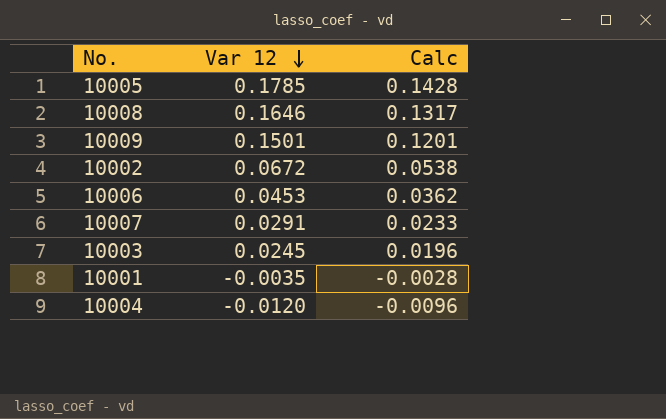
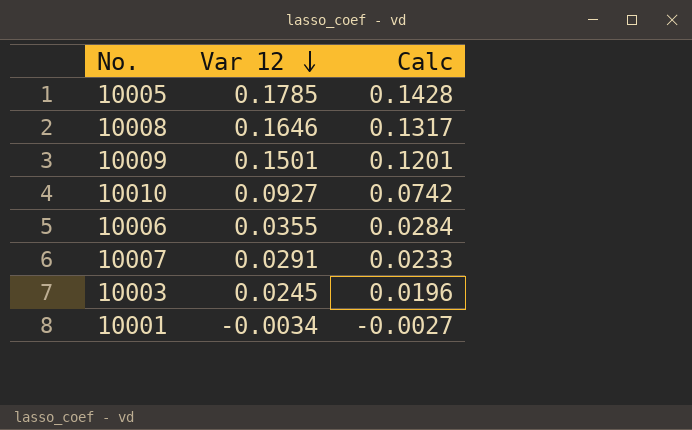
row 10002: 0.0672 | 0.0538 -> none
row 10004: -0.0120 | -0.0096 -> none
row 10010: none -> 0.0927 | 0.0742
10006 | Var 12: 0.0453 -> 0.0355
10006 | Calc: 0.0362 -> 0.0284
10001 | Var 12: -0.0035 -> -0.0034
10001 | Calc: -0.0028 -> -0.0027

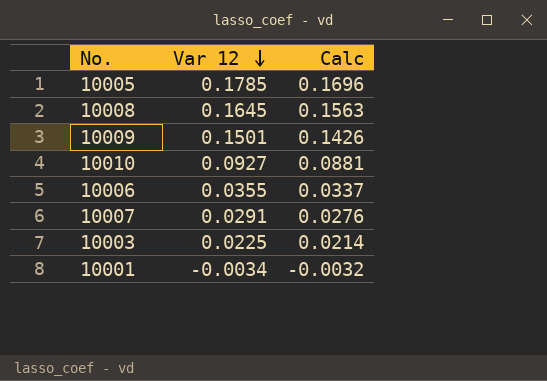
column Calc | formula: [Var 12] * 0.8 -> [Var 12] * 0.95
10008 | Var 12: 0.1646 -> 0.1645
10003 | Var 12: 0.0245 -> 0.0225

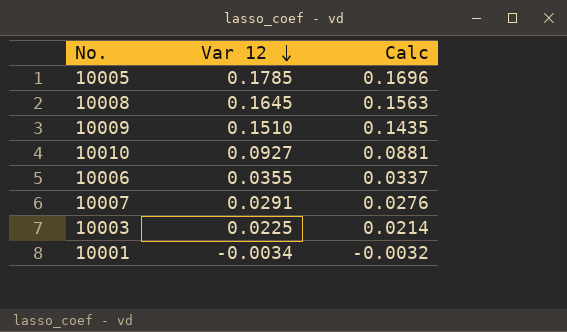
10009 | Var 12: 0.1501 -> 0.1510
10009 | Calc: 0.1426 -> 0.1435

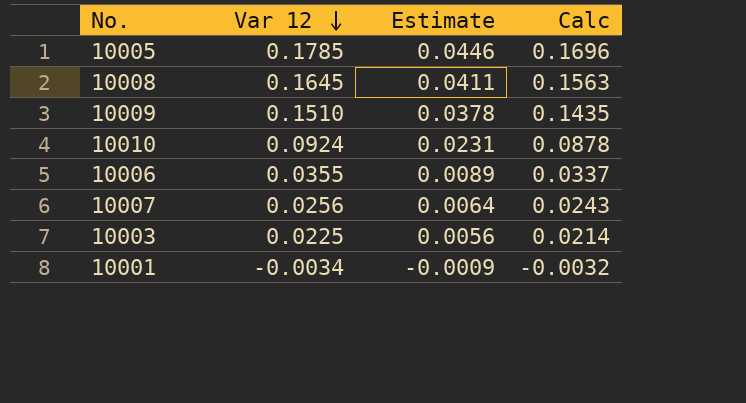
column Estimate | formula: none -> [Var 12] * 0.25
10010 | Var 12: 0.0927 -> 0.0924
10010 | Calc: 0.0881 -> 0.0878
10007 | Var 12: 0.0291 -> 0.0256
10007 | Calc: 0.0276 -> 0.0243

